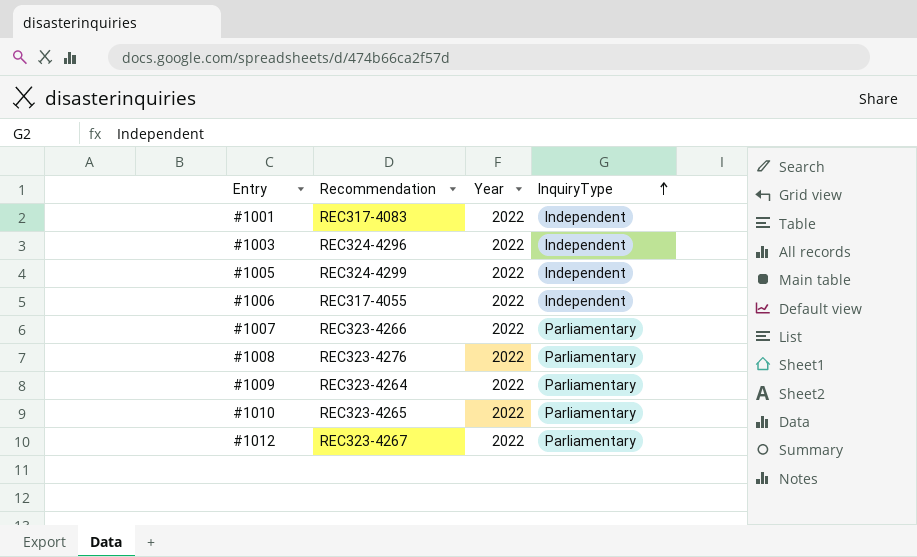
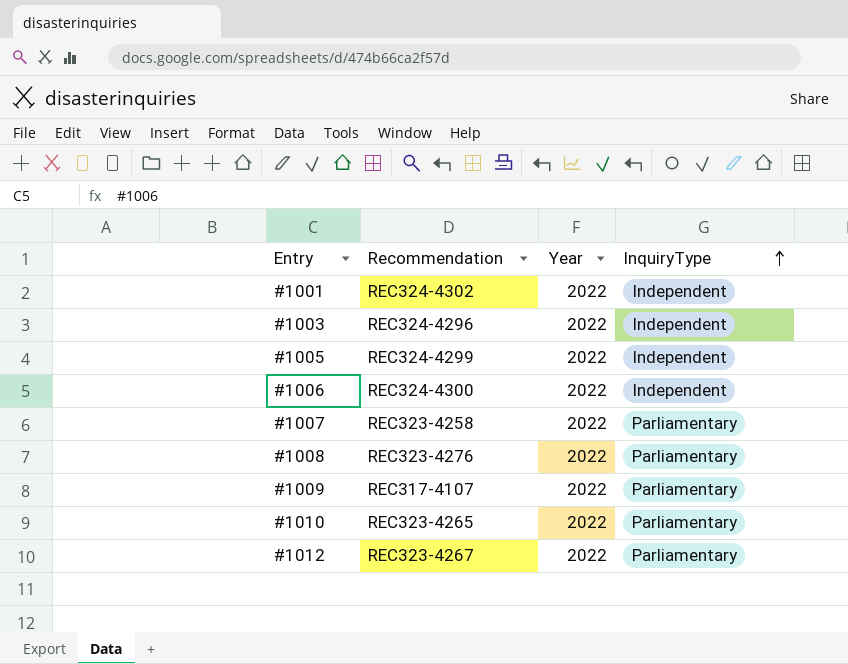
#1001 | Recommendation: REC317-4083 -> REC324-4302
#1006 | Recommendation: REC317-4055 -> REC324-4300
#1007 | Recommendation: REC323-4266 -> REC323-4258
#1009 | Recommendation: REC323-4264 -> REC317-4107

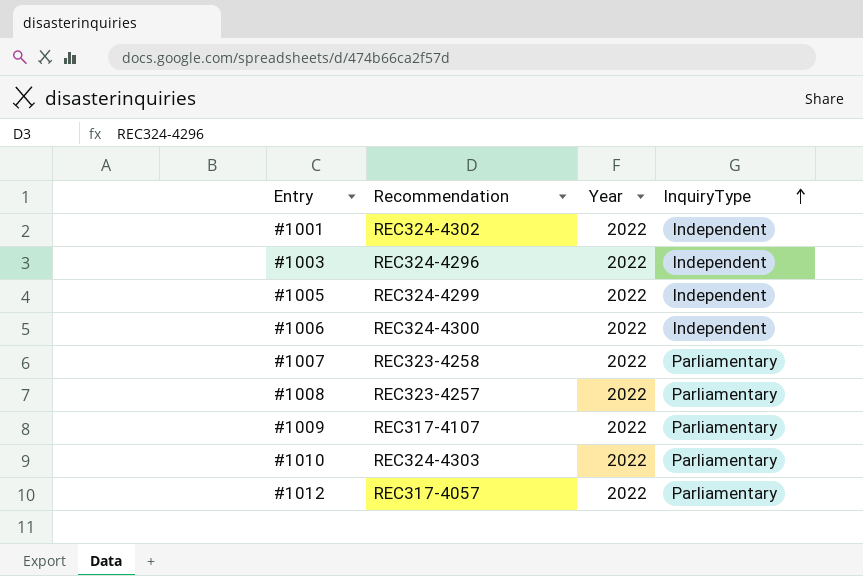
#1008 | Recommendation: REC323-4276 -> REC323-4257
#1010 | Recommendation: REC323-4265 -> REC324-4303
#1012 | Recommendation: REC323-4267 -> REC317-4057

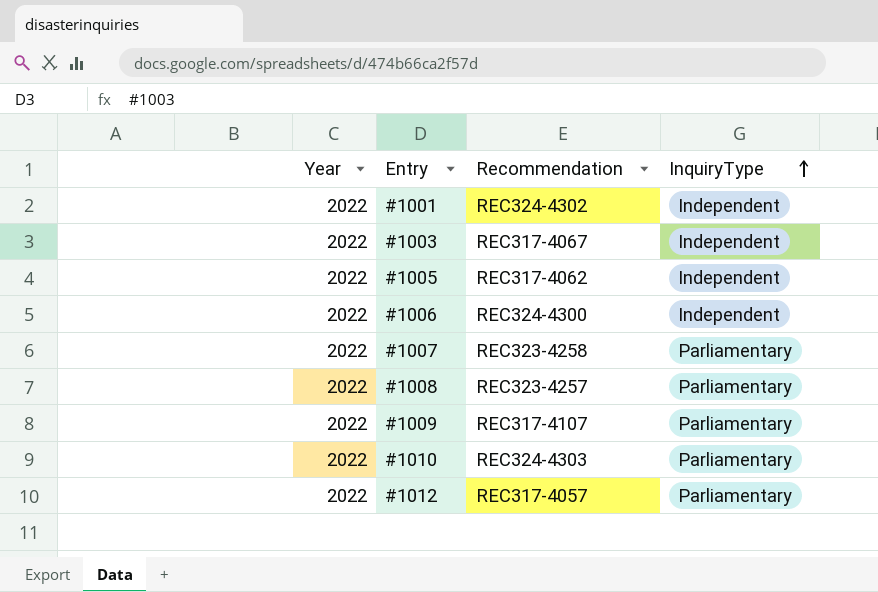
column Year | position: 3 -> 1
#1003 | Recommendation: REC324-4296 -> REC317-4067
#1005 | Recommendation: REC324-4299 -> REC317-4062

